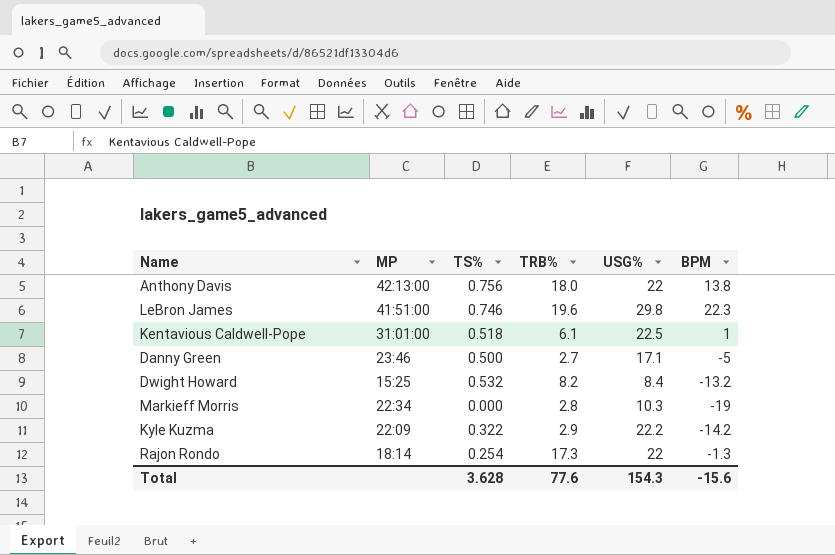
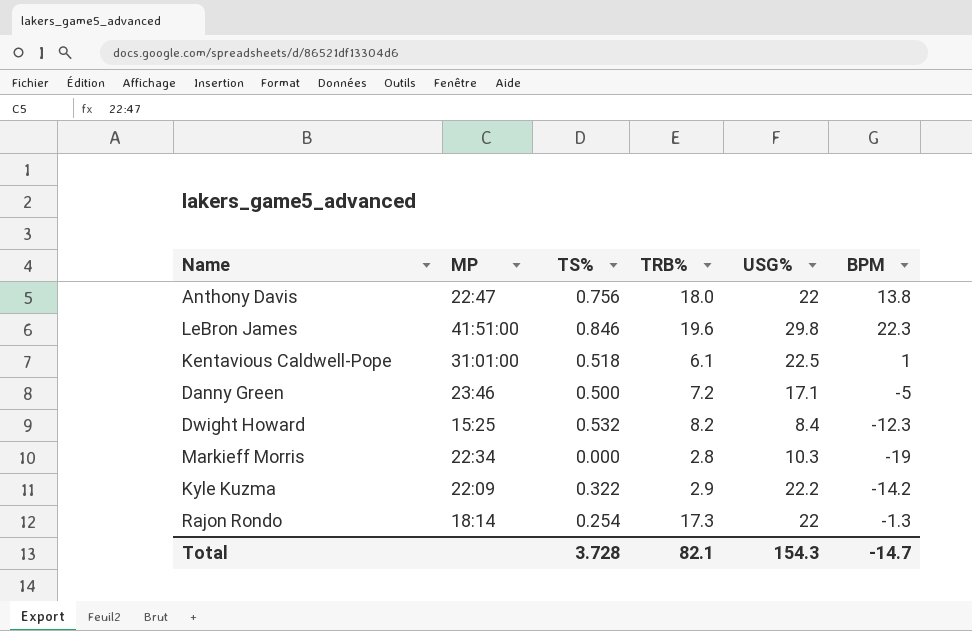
Anthony Davis | MP: 42:13:00 -> 22:47
LeBron James | TS%: 0.746 -> 0.846
Danny Green | TRB%: 2.7 -> 7.2
Dwight Howard | BPM: -13.2 -> -12.3
Total | TS%: 3.628 -> 3.728
Total | TRB%: 77.6 -> 82.1
Total | BPM: -15.6 -> -14.7

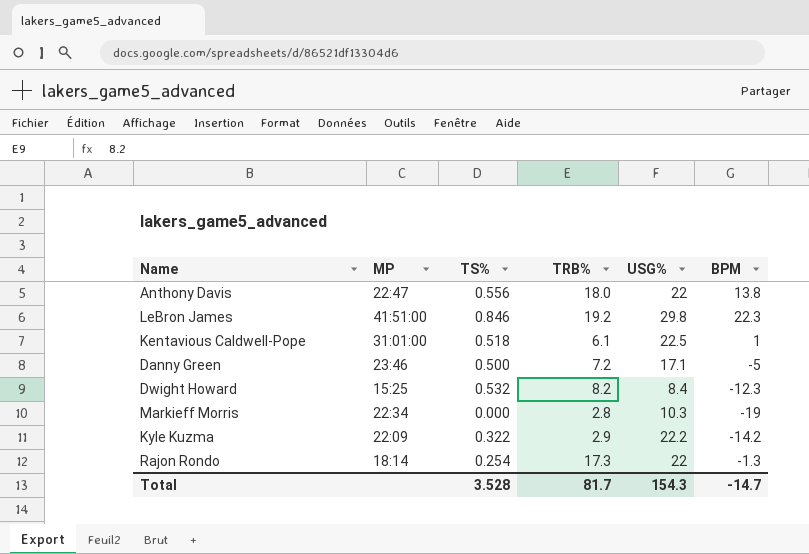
Anthony Davis | TS%: 0.756 -> 0.556
LeBron James | TRB%: 19.6 -> 19.2
Total | TS%: 3.728 -> 3.528
Total | TRB%: 82.1 -> 81.7

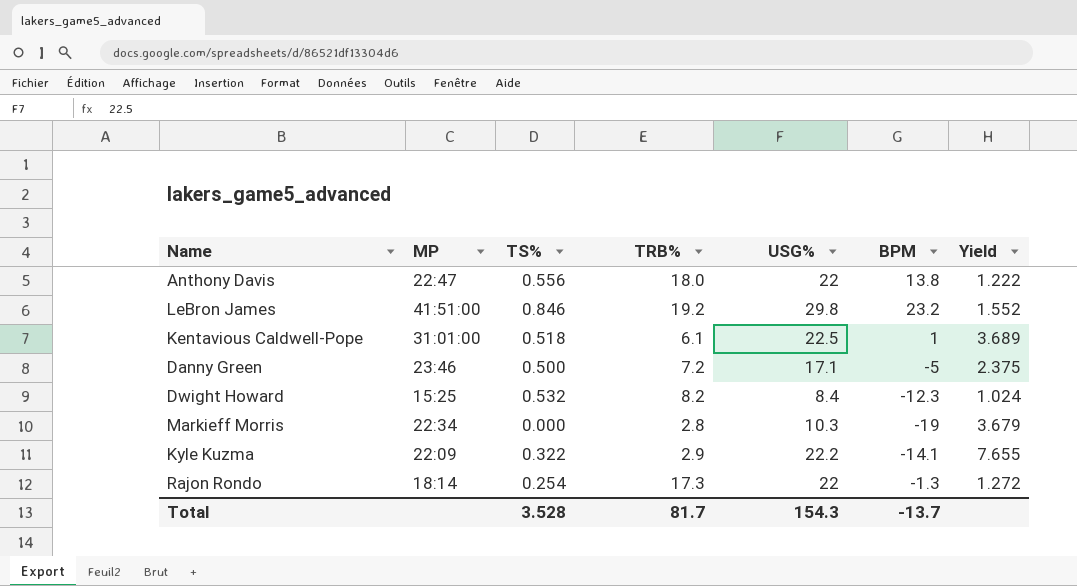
column Yield | formula: none -> [USG%] / [TRB%]
LeBron James | BPM: 22.3 -> 23.2
Kyle Kuzma | BPM: -14.2 -> -14.1
Total | BPM: -14.7 -> -13.7

